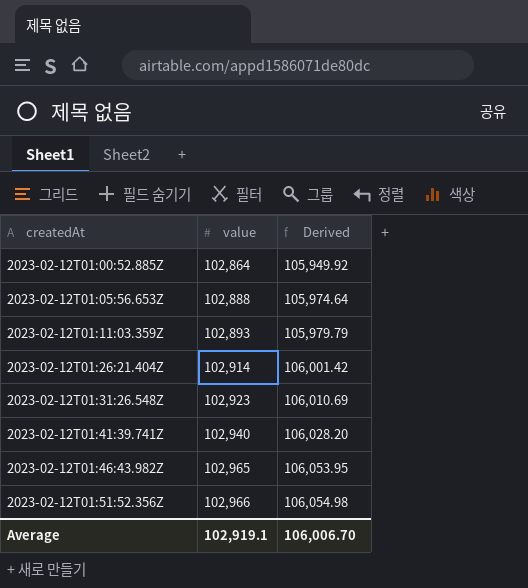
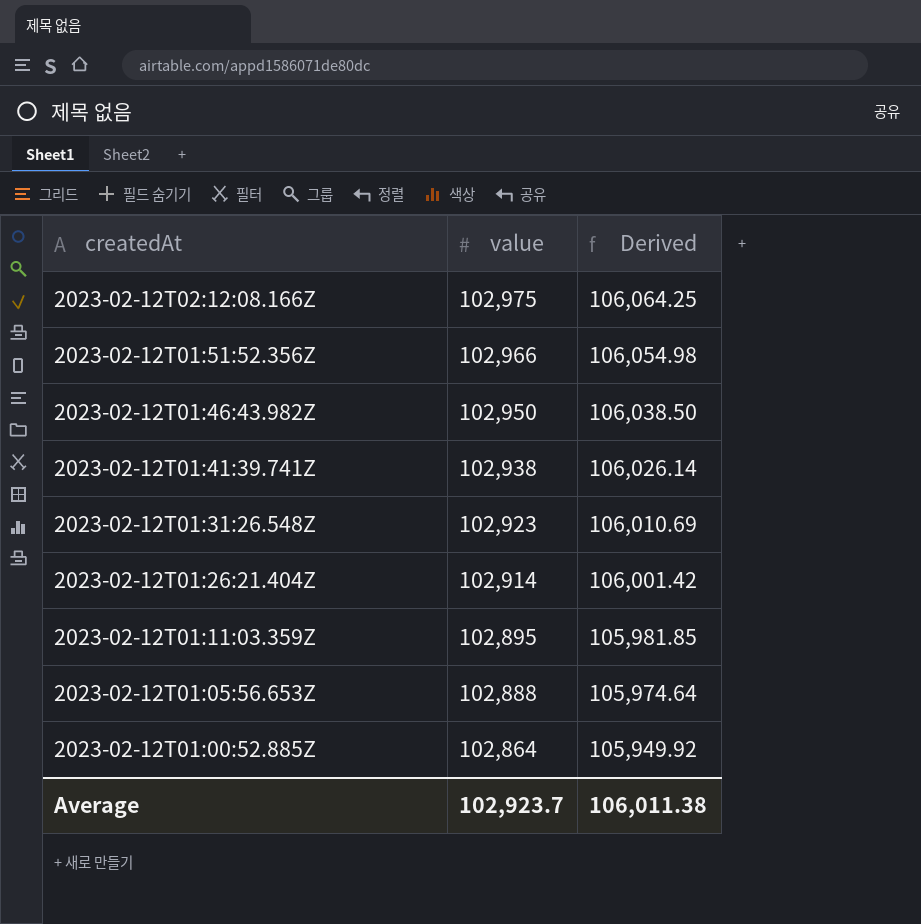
row order: createdAt ascending -> createdAt descending
row 2023-02-12T02:12:08.166Z: none -> 102,975 | 106,064.25
2023-02-12T01:46:43.982Z | value: 102,965 -> 102,950
2023-02-12T01:46:43.982Z | Derived: 106,053.95 -> 106,038.50
2023-02-12T01:41:39.741Z | value: 102,940 -> 102,938
2023-02-12T01:41:39.741Z | Derived: 106,028.20 -> 106,026.14
2023-02-12T01:11:03.359Z | value: 102,893 -> 102,895
2023-02-12T01:11:03.359Z | Derived: 105,979.79 -> 105,981.85
Average | value: 102,919.1 -> 102,923.7
Average | Derived: 106,006.70 -> 106,011.38

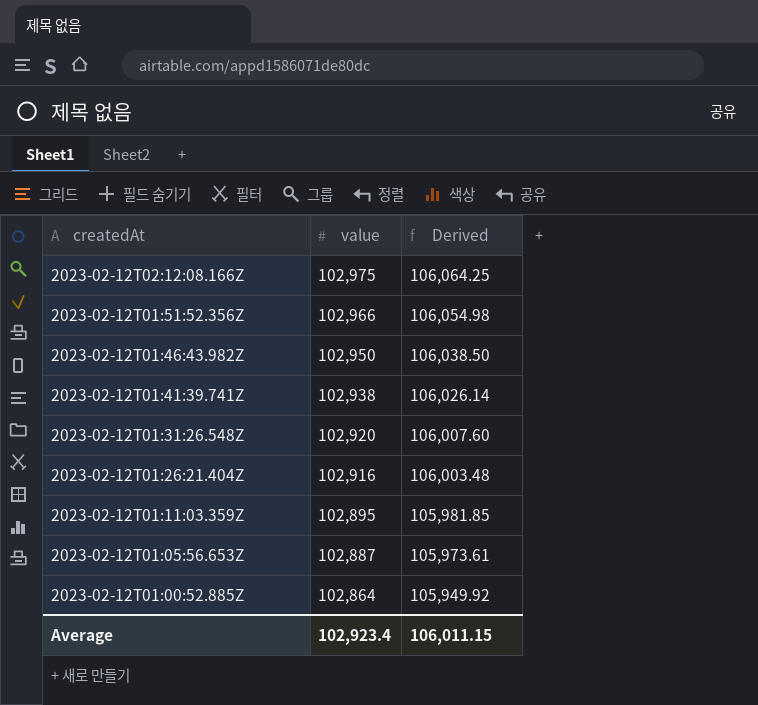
2023-02-12T01:31:26.548Z | value: 102,923 -> 102,920
2023-02-12T01:31:26.548Z | Derived: 106,010.69 -> 106,007.60
2023-02-12T01:26:21.404Z | value: 102,914 -> 102,916
2023-02-12T01:26:21.404Z | Derived: 106,001.42 -> 106,003.48
2023-02-12T01:05:56.653Z | value: 102,888 -> 102,887
2023-02-12T01:05:56.653Z | Derived: 105,974.64 -> 105,973.61
Average | value: 102,923.7 -> 102,923.4
Average | Derived: 106,011.38 -> 106,011.15

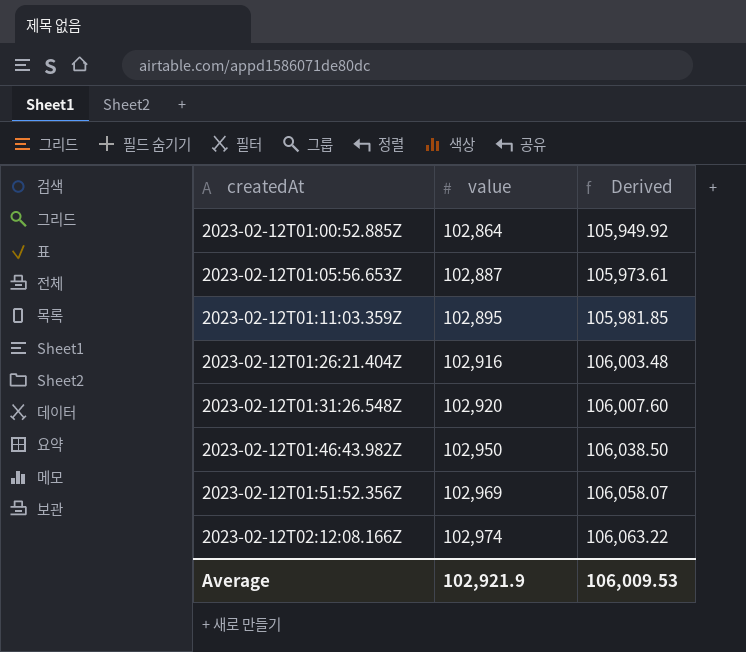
row order: createdAt descending -> createdAt ascending
row 2023-02-12T01:41:39.741Z: 102,938 | 106,026.14 -> none
2023-02-12T01:51:52.356Z | value: 102,966 -> 102,969
2023-02-12T01:51:52.356Z | Derived: 106,054.98 -> 106,058.07
2023-02-12T02:12:08.166Z | value: 102,975 -> 102,974
2023-02-12T02:12:08.166Z | Derived: 106,064.25 -> 106,063.22
Average | value: 102,923.4 -> 102,921.9
Average | Derived: 106,011.15 -> 106,009.53

